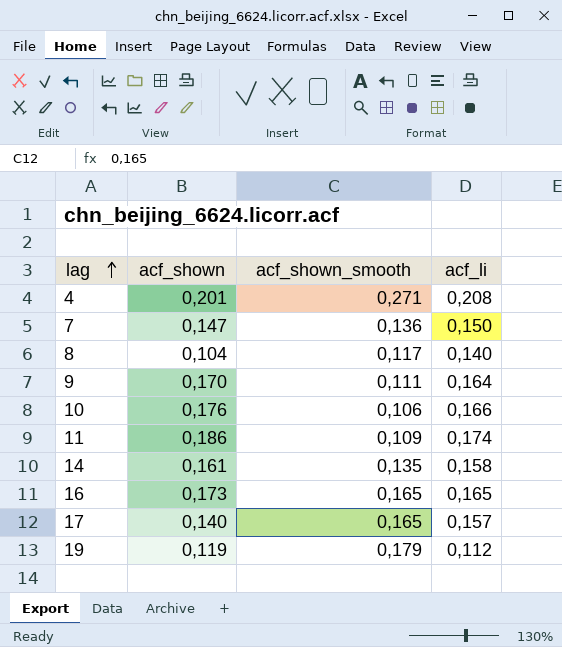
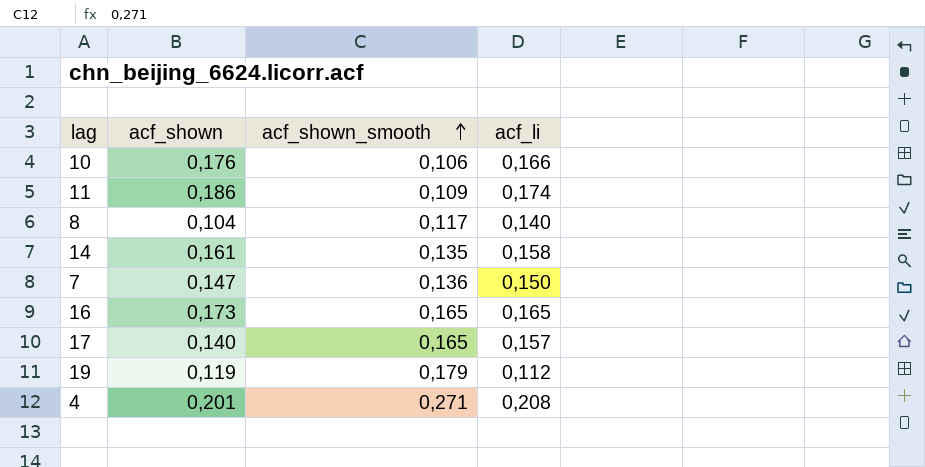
row order: lag ascending -> acf_shown_smooth ascending
row 9: 0,170 | 0,111 | 0,164 -> none

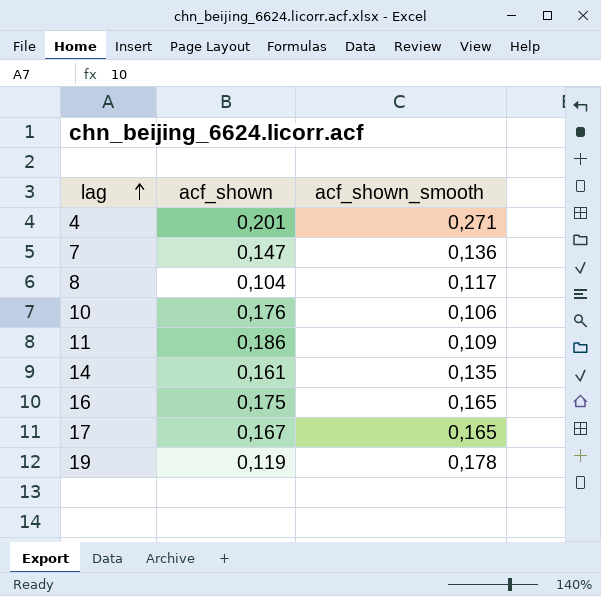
row order: acf_shown_smooth ascending -> lag ascending
column acf_li | position: 4 -> none
16 | acf_shown: 0,173 -> 0,175
17 | acf_shown: 0,140 -> 0,167
19 | acf_shown_smooth: 0,179 -> 0,178

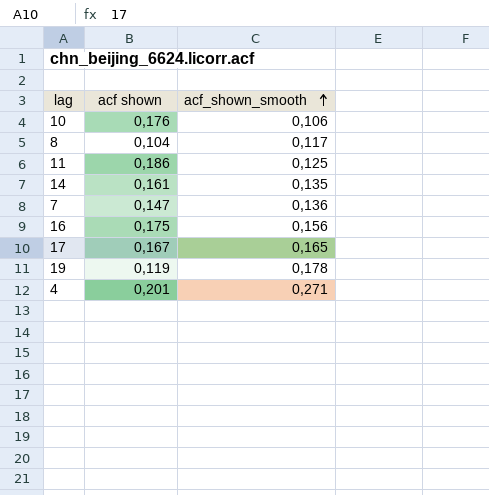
row order: lag ascending -> acf_shown_smooth ascending
column name: acf_shown -> acf shown
11 | acf_shown_smooth: 0,109 -> 0,125
16 | acf_shown_smooth: 0,165 -> 0,156

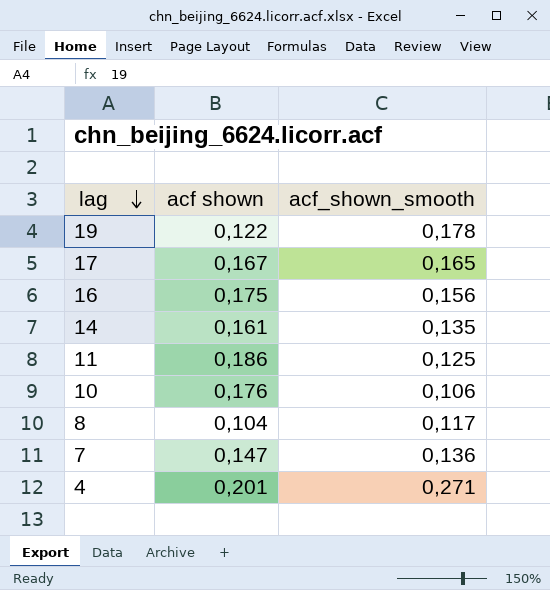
row order: acf_shown_smooth ascending -> lag descending
19 | acf shown: 0,119 -> 0,122

